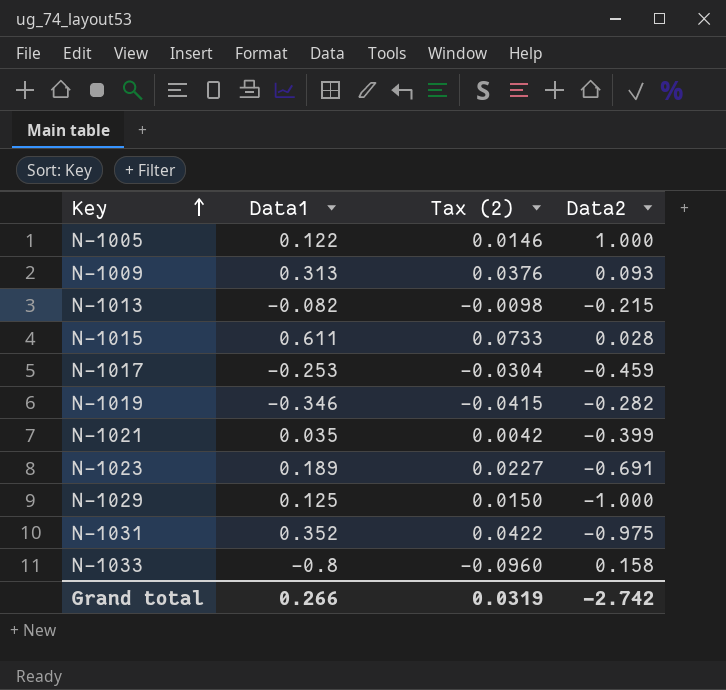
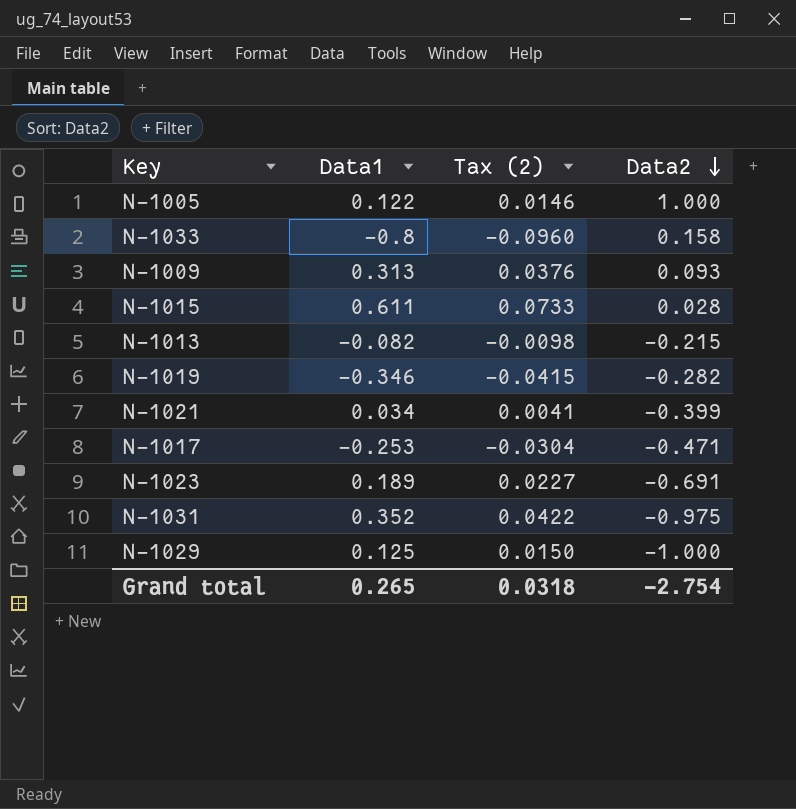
row order: Key ascending -> Data2 descending
N-1021 | Data1: 0.035 -> 0.034
N-1021 | Tax (2): 0.0042 -> 0.0041
N-1017 | Data2: -0.459 -> -0.471
Grand total | Data1: 0.266 -> 0.265
Grand total | Tax (2): 0.0319 -> 0.0318
Grand total | Data2: -2.742 -> -2.754

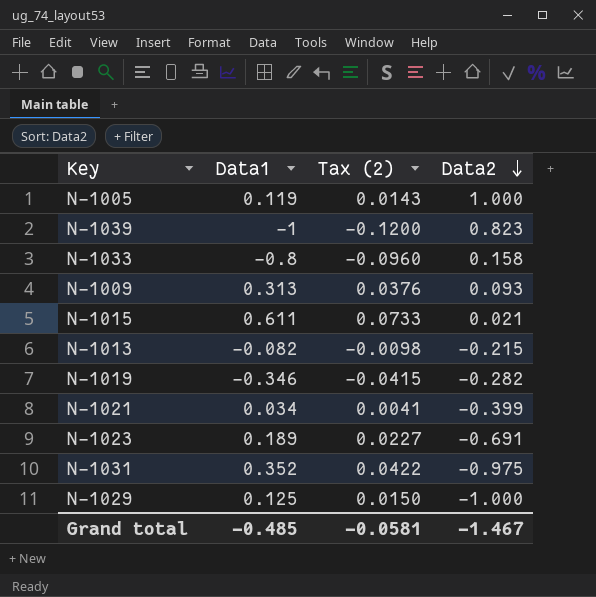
row N-1017: -0.253 | -0.0304 | -0.471 -> none
N-1005 | Data1: 0.122 -> 0.119
N-1005 | Tax (2): 0.0146 -> 0.0143
row N-1039: none -> -1 | -0.1200 | 0.823
N-1015 | Data2: 0.028 -> 0.021
Grand total | Data1: 0.265 -> -0.485
Grand total | Tax (2): 0.0318 -> -0.0581
Grand total | Data2: -2.754 -> -1.467

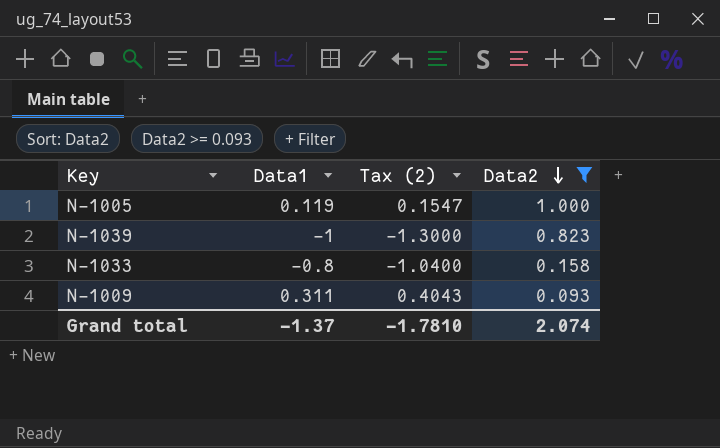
filter: none -> Data2 >= 0.093
column Tax (2) | formula: [Data1] * 0.12 -> [Data1] * 1.3
N-1009 | Data1: 0.313 -> 0.311
Grand total | Data1: -0.485 -> -1.37
Grand total | Tax (2): -0.0581 -> -1.7810
Grand total | Data2: -1.467 -> 2.074

